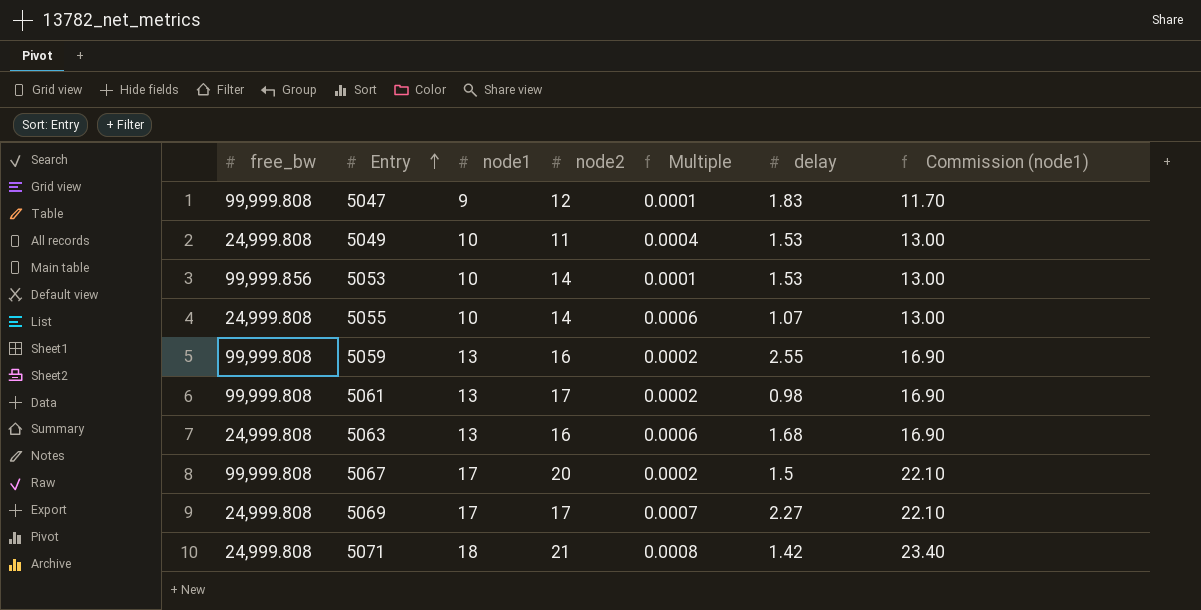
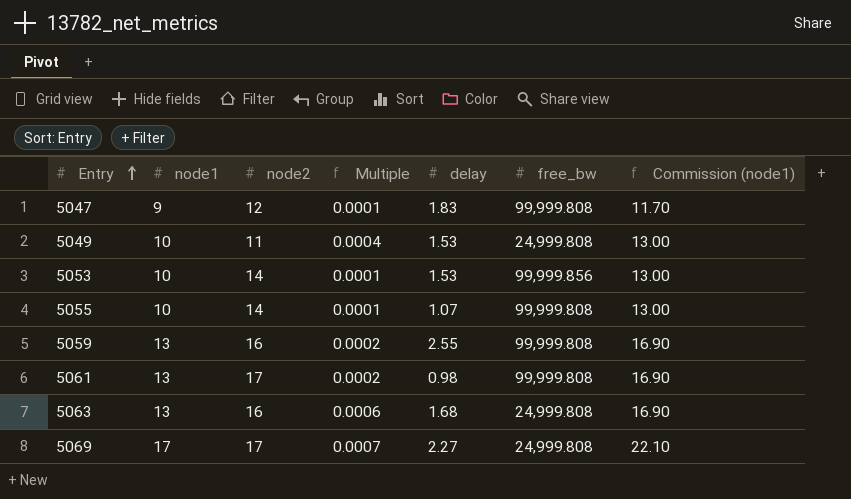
column free_bw | position: 1 -> 6
row 5067: 99,999.808 | 17 | 20 | 0.0002 | 1.5 | 22.10 -> none
row 5071: 24,999.808 | 18 | 21 | 0.0008 | 1.42 | 23.40 -> none
5055 | Multiple: 0.0006 -> 0.0001
5055 | free_bw: 24,999.808 -> 99,999.808

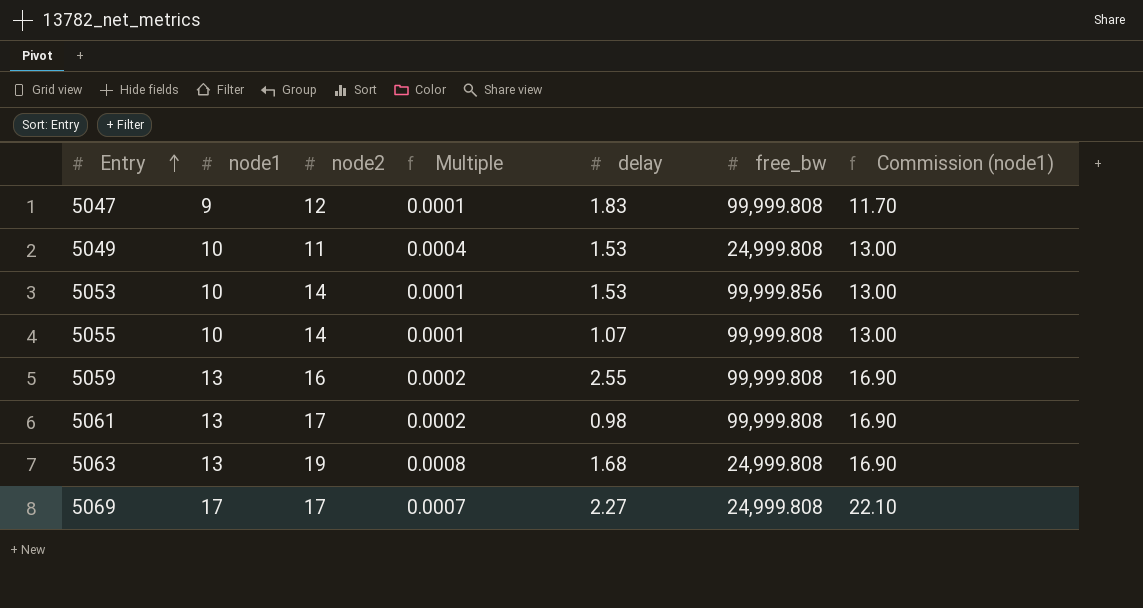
5063 | node2: 16 -> 19
5063 | Multiple: 0.0006 -> 0.0008

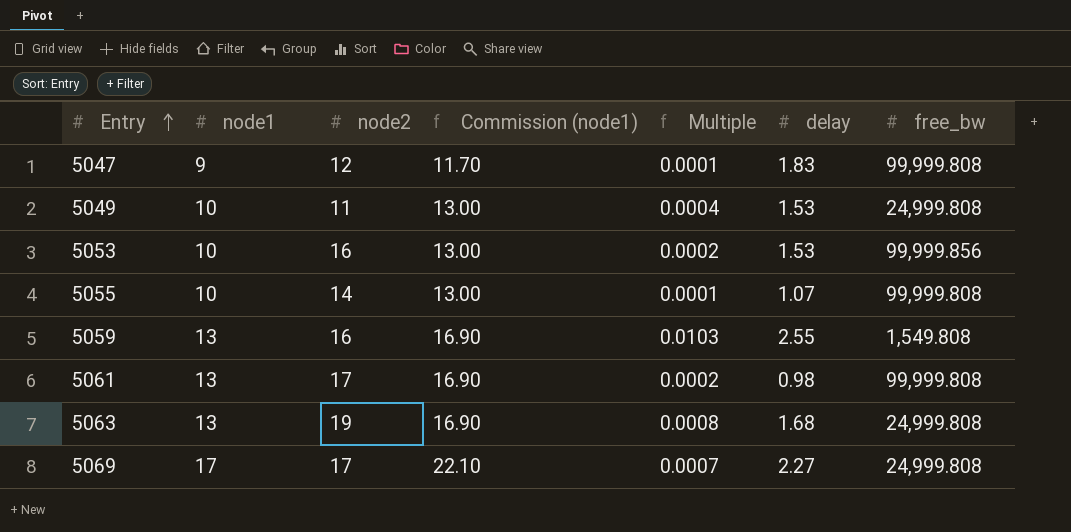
column Commission (node1) | position: 7 -> 4
5053 | node2: 14 -> 16
5053 | Multiple: 0.0001 -> 0.0002
5059 | Multiple: 0.0002 -> 0.0103
5059 | free_bw: 99,999.808 -> 1,549.808

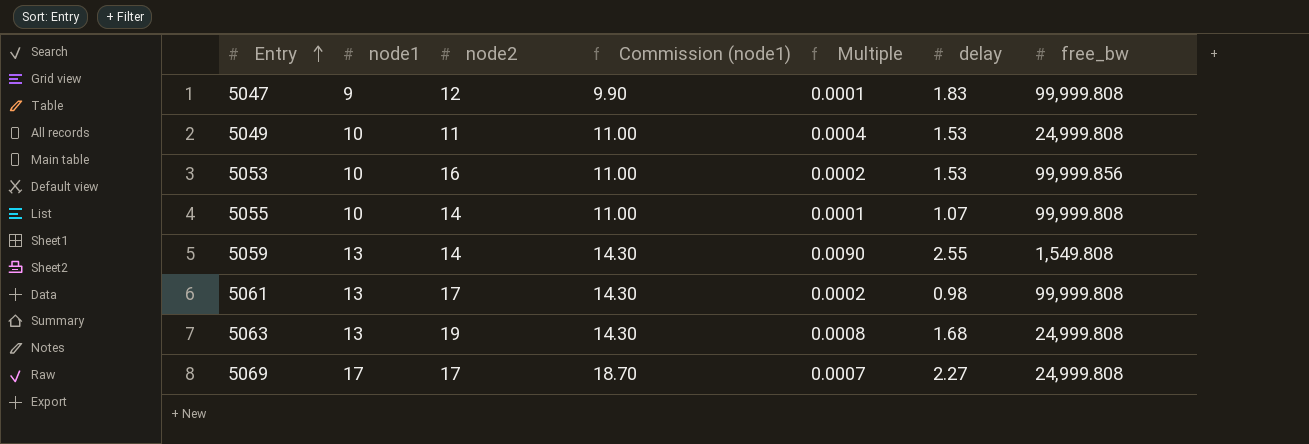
column Commission (node1) | formula: [node1] * 1.3 -> [node1] * 1.1
5059 | node2: 16 -> 14
5059 | Multiple: 0.0103 -> 0.0090

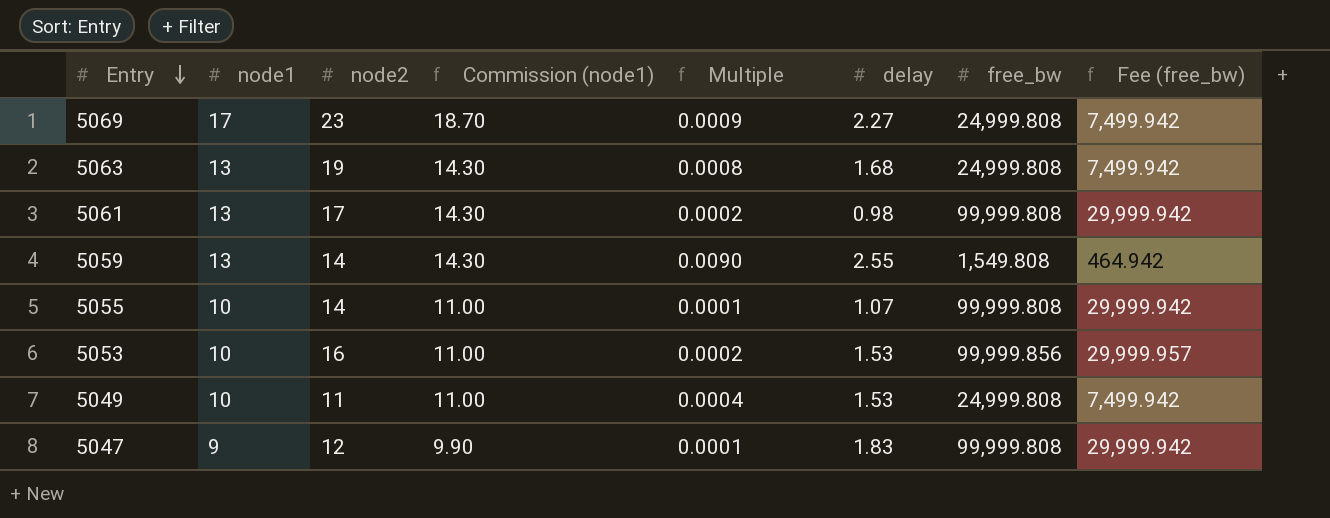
row order: Entry ascending -> Entry descending
column Fee (free_bw) | formula: none -> [free_bw] * 0.3
5069 | node2: 17 -> 23
5069 | Multiple: 0.0007 -> 0.0009

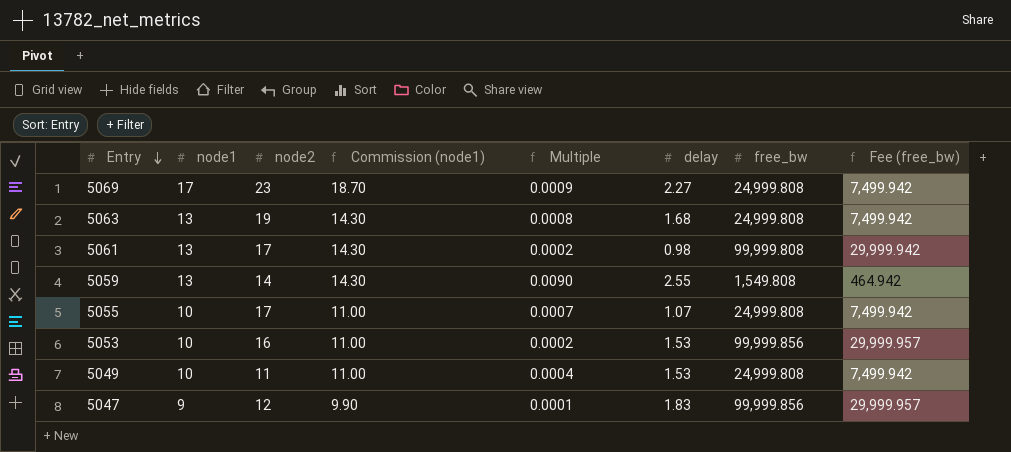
5055 | node2: 14 -> 17
5055 | Multiple: 0.0001 -> 0.0007
5055 | free_bw: 99,999.808 -> 24,999.808
5055 | Fee (free_bw): 29,999.942 -> 7,499.942
5047 | free_bw: 99,999.808 -> 99,999.856
5047 | Fee (free_bw): 29,999.942 -> 29,999.957

